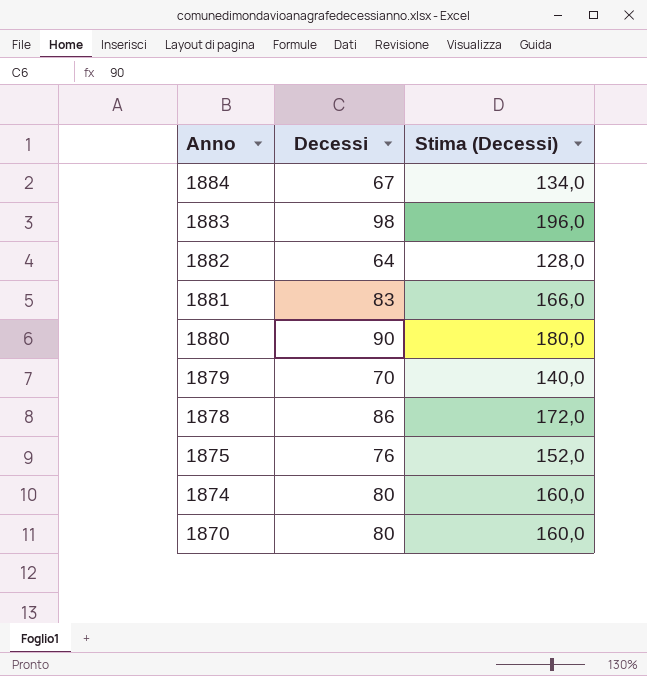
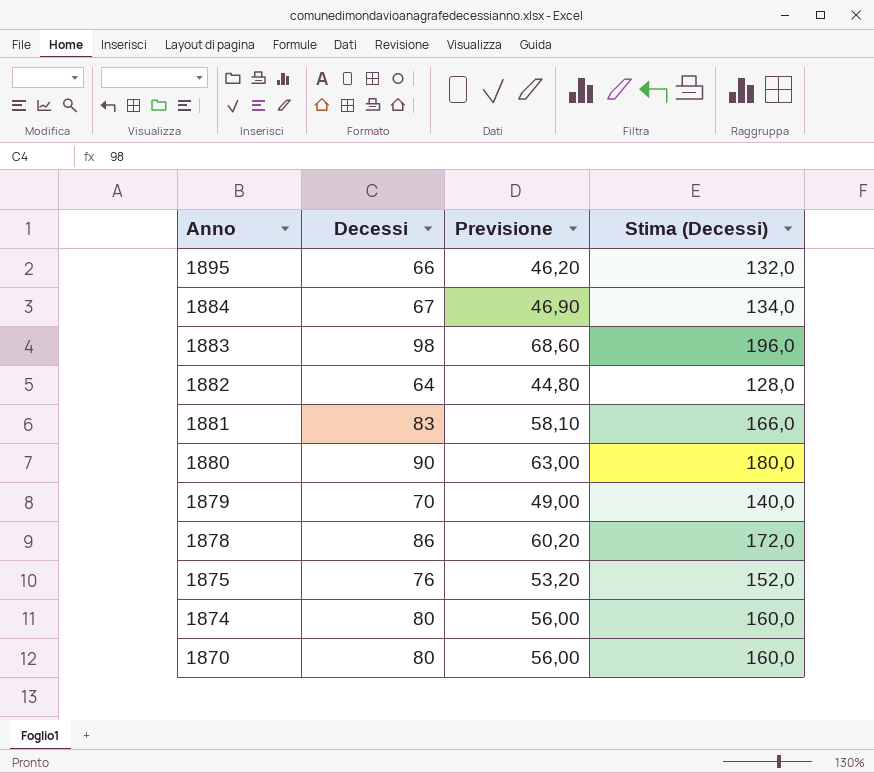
column Previsione | formula: none -> [Decessi] * 0,7
row 1895: none -> 66 | 46,20 | 132,0

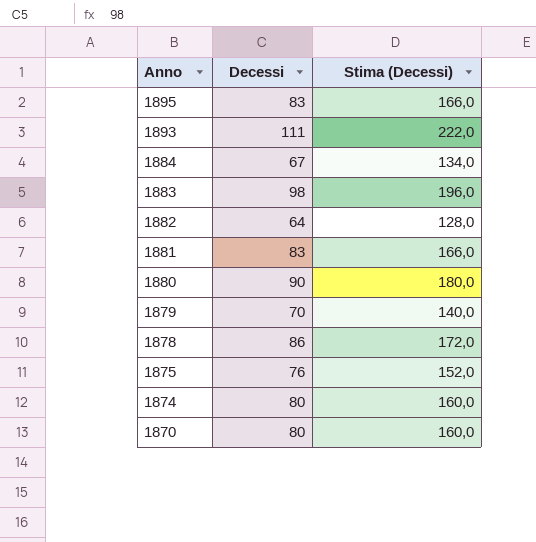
column Previsione | formula: [Decessi] * 0,7 -> none
1895 | Decessi: 66 -> 83
1895 | Stima (Decessi): 132,0 -> 166,0
row 1893: none -> 111 | 222,0

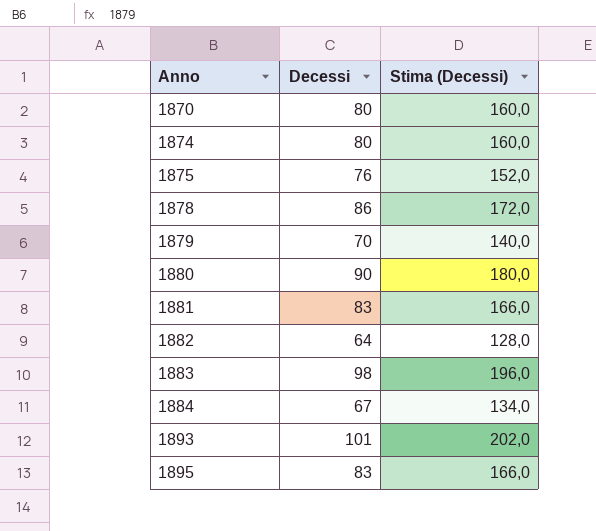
row order: Anno descending -> Anno ascending
1893 | Decessi: 111 -> 101
1893 | Stima (Decessi): 222,0 -> 202,0

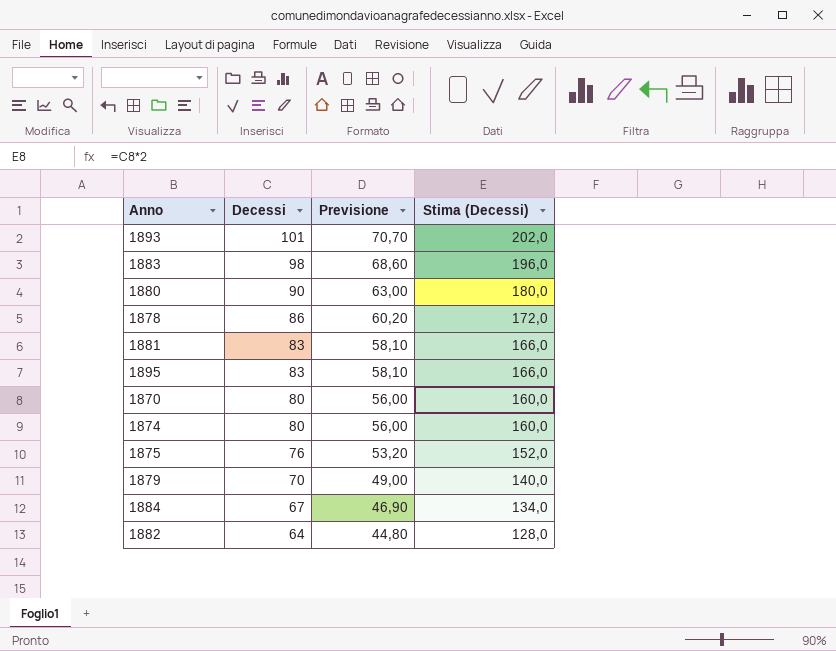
row order: Anno ascending -> Decessi descending
column Previsione | formula: none -> [Decessi] * 0,7

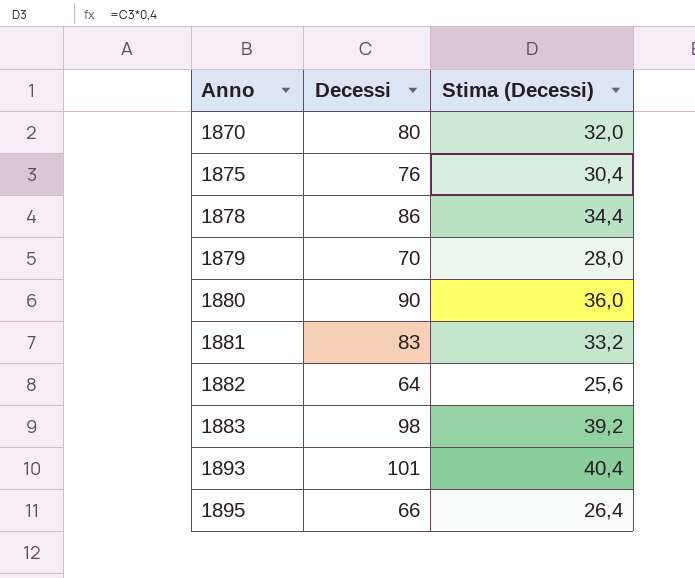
row order: Decessi descending -> Anno ascending
column Previsione | formula: [Decessi] * 0,7 -> none
column Stima (Decessi) | formula: [Decessi] * 2 -> [Decessi] * 0,4
row 1874: 80 | 56,00 | 160,0 -> none
row 1884: 67 | 46,90 | 134,0 -> none
1895 | Decessi: 83 -> 66

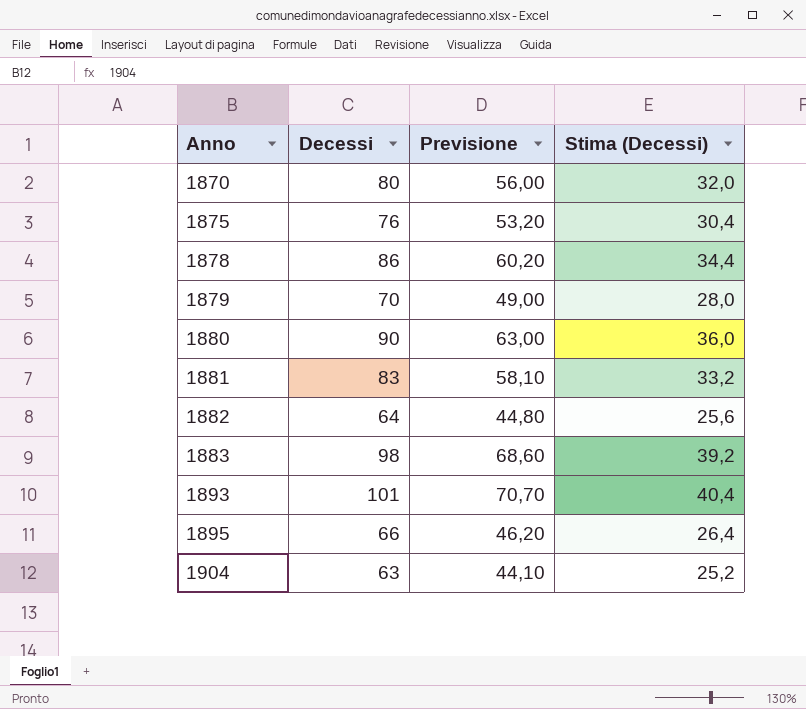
column Previsione | formula: none -> [Decessi] * 0,7
row 1904: none -> 63 | 44,10 | 25,2

